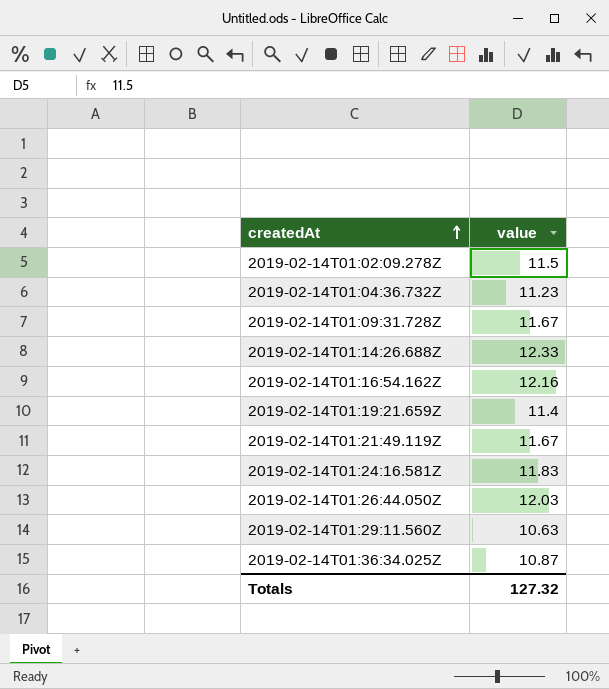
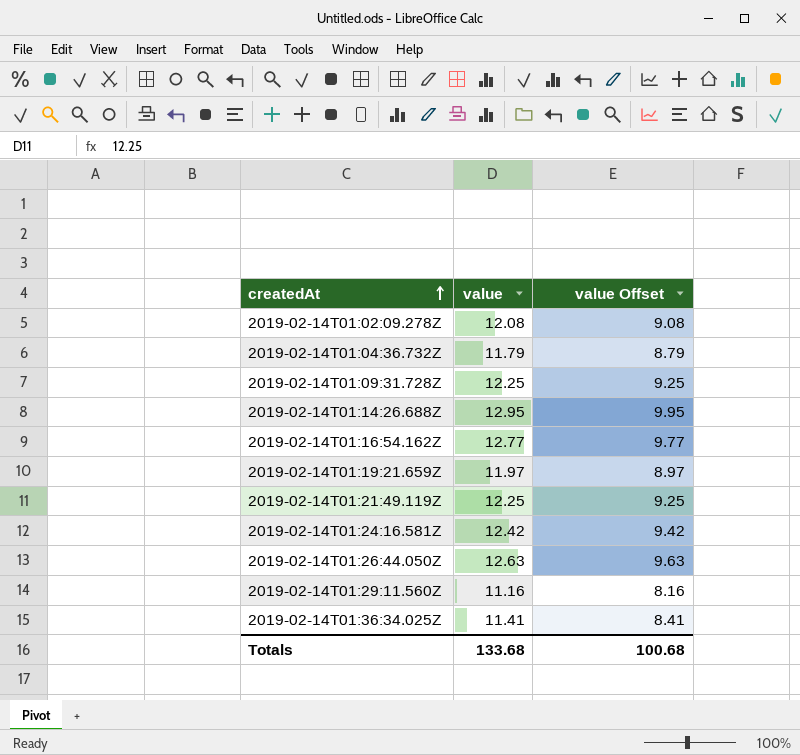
column value Offset | formula: none -> [value] - 3
2019-02-14T01:02:09.278Z | value: 11.5 -> 12.08
2019-02-14T01:04:36.732Z | value: 11.23 -> 11.79
2019-02-14T01:09:31.728Z | value: 11.67 -> 12.25
2019-02-14T01:14:26.688Z | value: 12.33 -> 12.95
2019-02-14T01:16:54.162Z | value: 12.16 -> 12.77
2019-02-14T01:19:21.659Z | value: 11.4 -> 11.97
2019-02-14T01:21:49.119Z | value: 11.67 -> 12.25
2019-02-14T01:24:16.581Z | value: 11.83 -> 12.42
2019-02-14T01:26:44.050Z | value: 12.03 -> 12.63
2019-02-14T01:29:11.560Z | value: 10.63 -> 11.16
2019-02-14T01:36:34.025Z | value: 10.87 -> 11.41
Totals | value: 127.32 -> 133.68

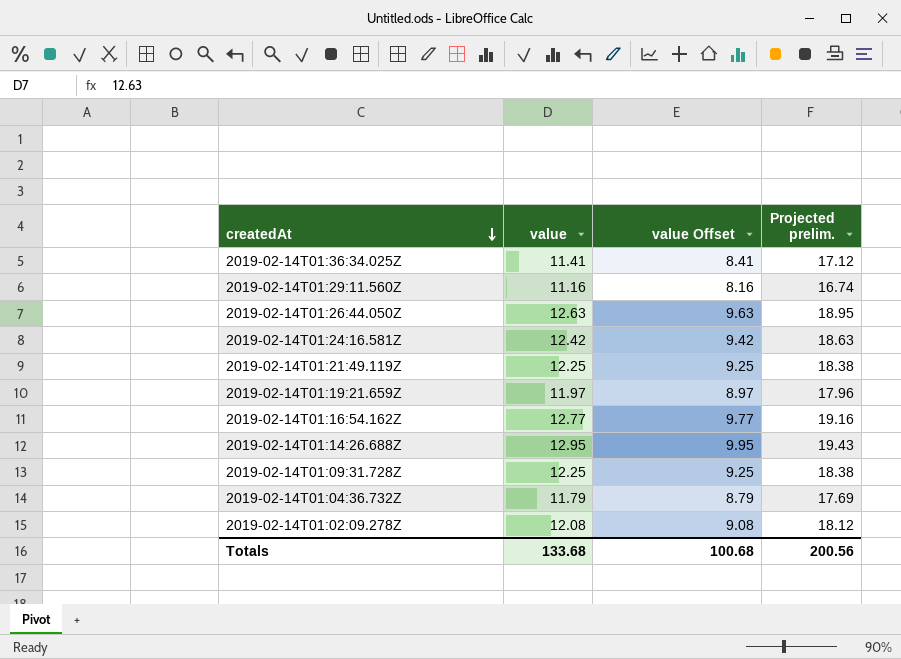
row order: createdAt ascending -> createdAt descending
column Projected prelim. | formula: none -> [value] * 1.5

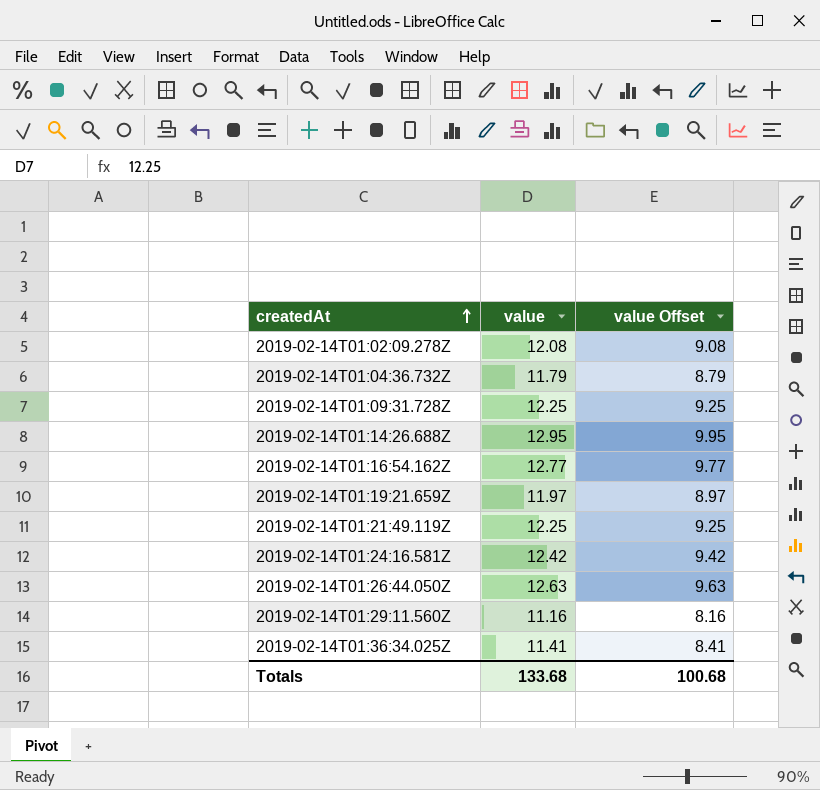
row order: createdAt descending -> createdAt ascending
column Projected prelim. | formula: [value] * 1.5 -> none

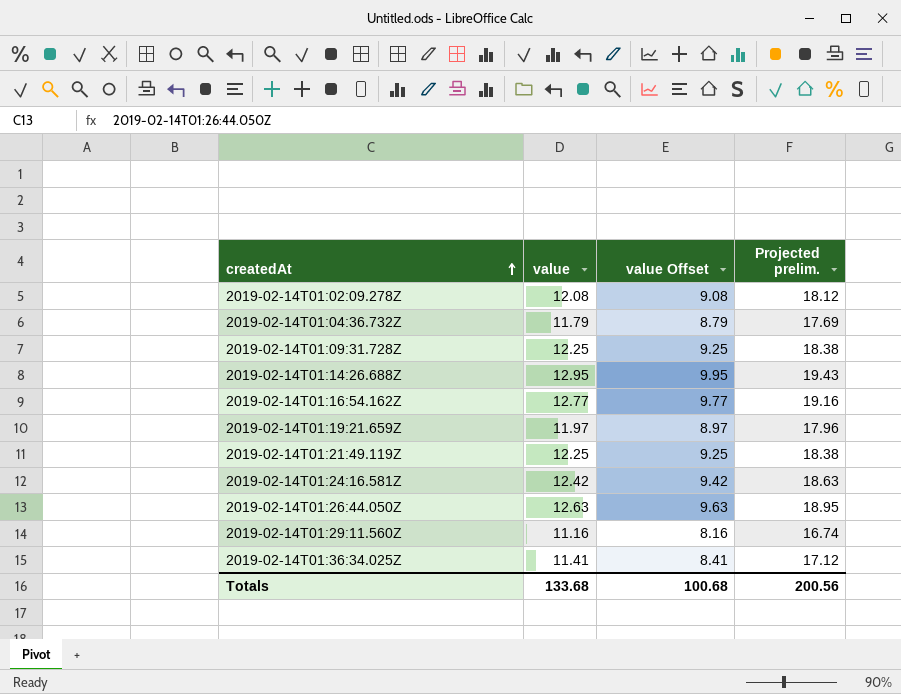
column Projected prelim. | formula: none -> [value] * 1.5

